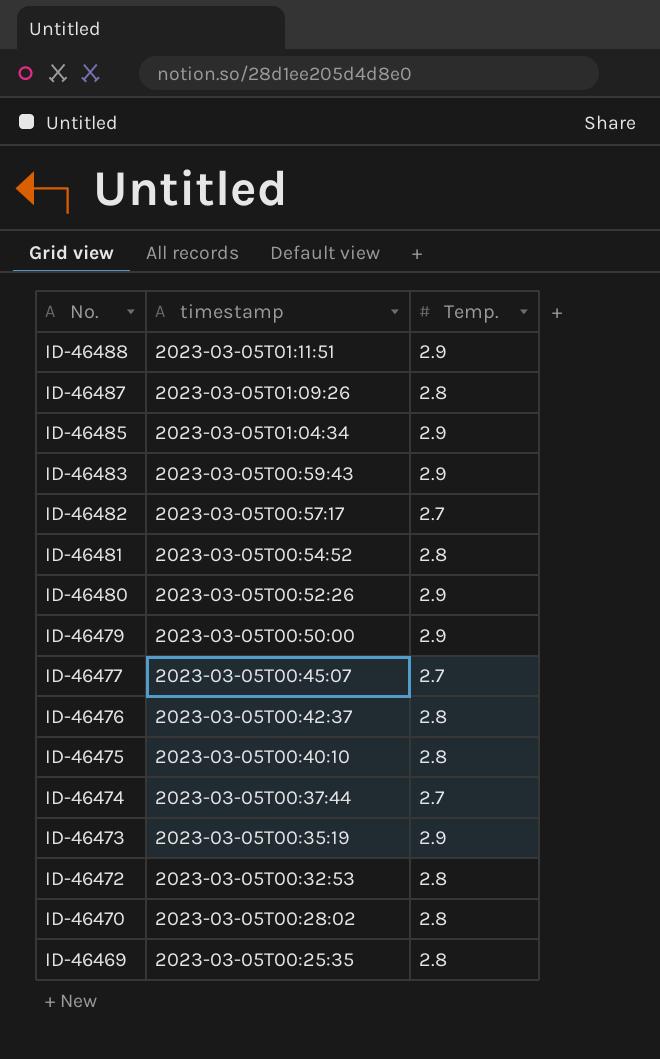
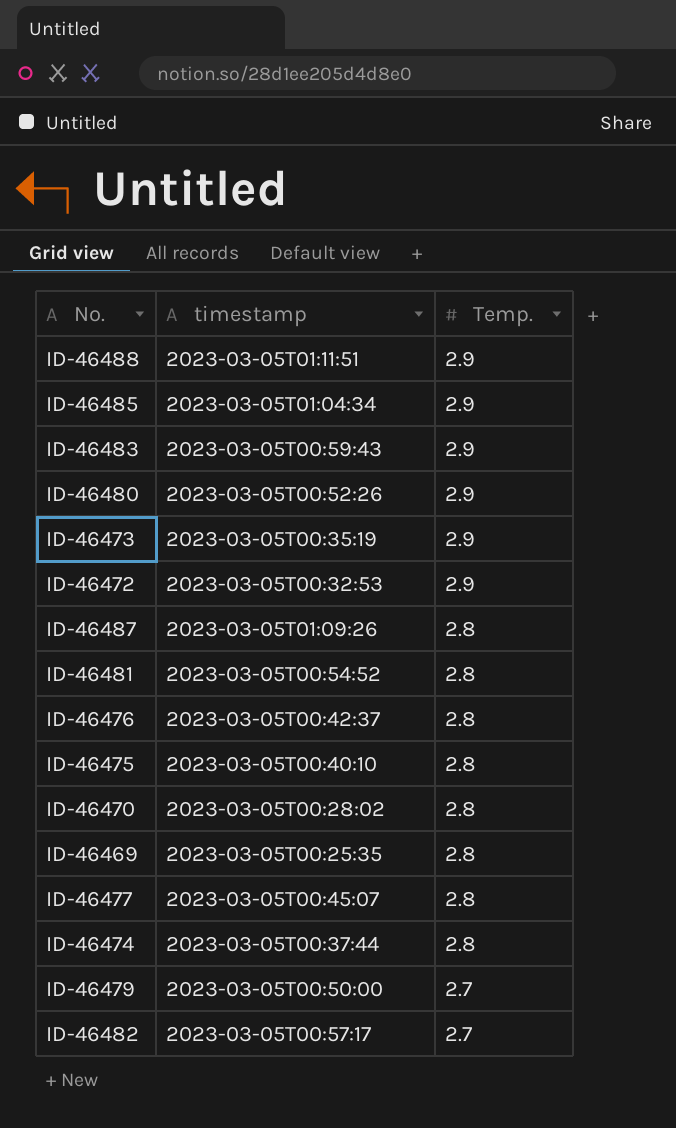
row order: No. descending -> Temp. descending
ID-46472 | Temp.: 2.8 -> 2.9
ID-46477 | Temp.: 2.7 -> 2.8
ID-46474 | Temp.: 2.7 -> 2.8
ID-46479 | Temp.: 2.9 -> 2.7

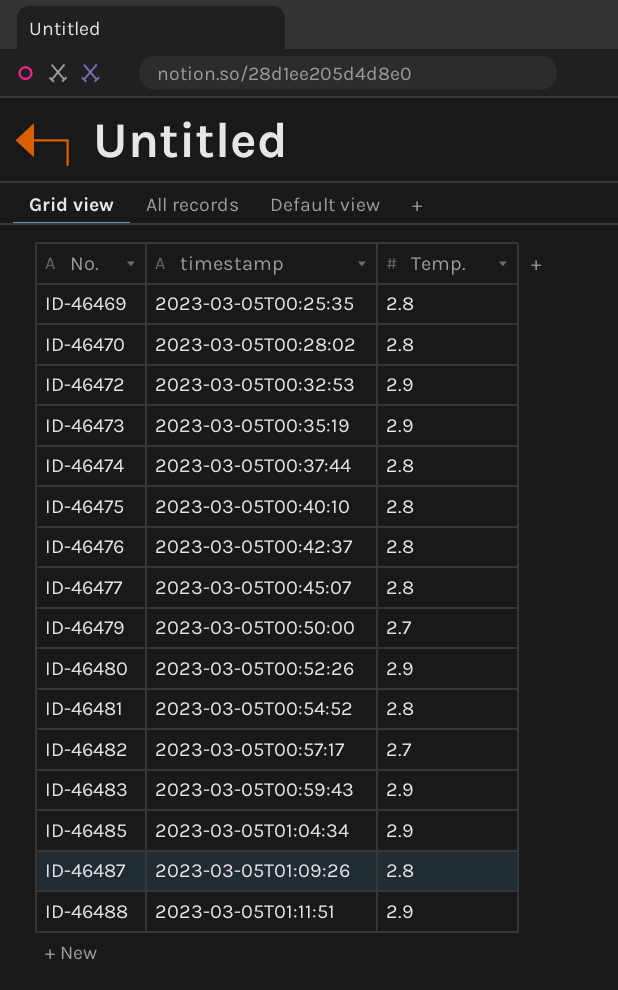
row order: Temp. descending -> No. ascending

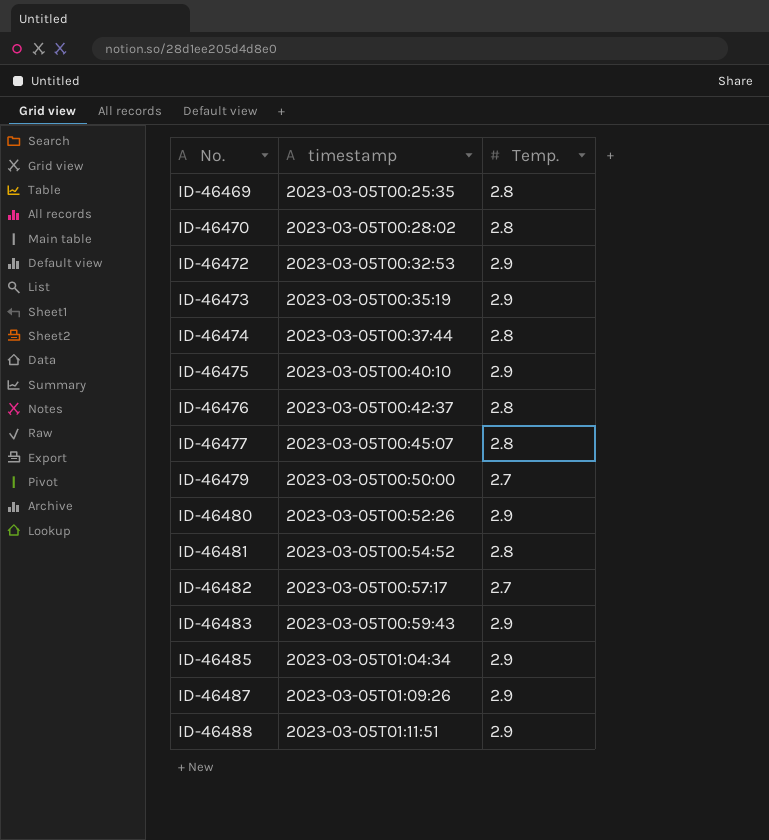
ID-46475 | Temp.: 2.8 -> 2.9
ID-46487 | Temp.: 2.8 -> 2.9

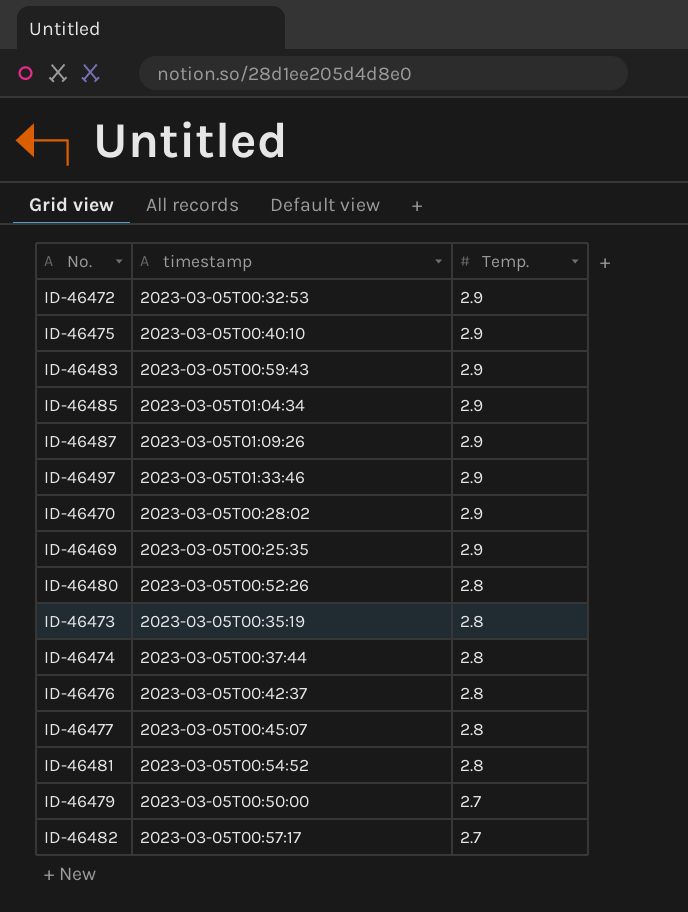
row order: No. ascending -> Temp. descending
row ID-46488: 2023-03-05T01:11:51 | 2.9 -> none
row ID-46497: none -> 2023-03-05T01:33:46 | 2.9
ID-46470 | Temp.: 2.8 -> 2.9
ID-46469 | Temp.: 2.8 -> 2.9
ID-46480 | Temp.: 2.9 -> 2.8
ID-46473 | Temp.: 2.9 -> 2.8

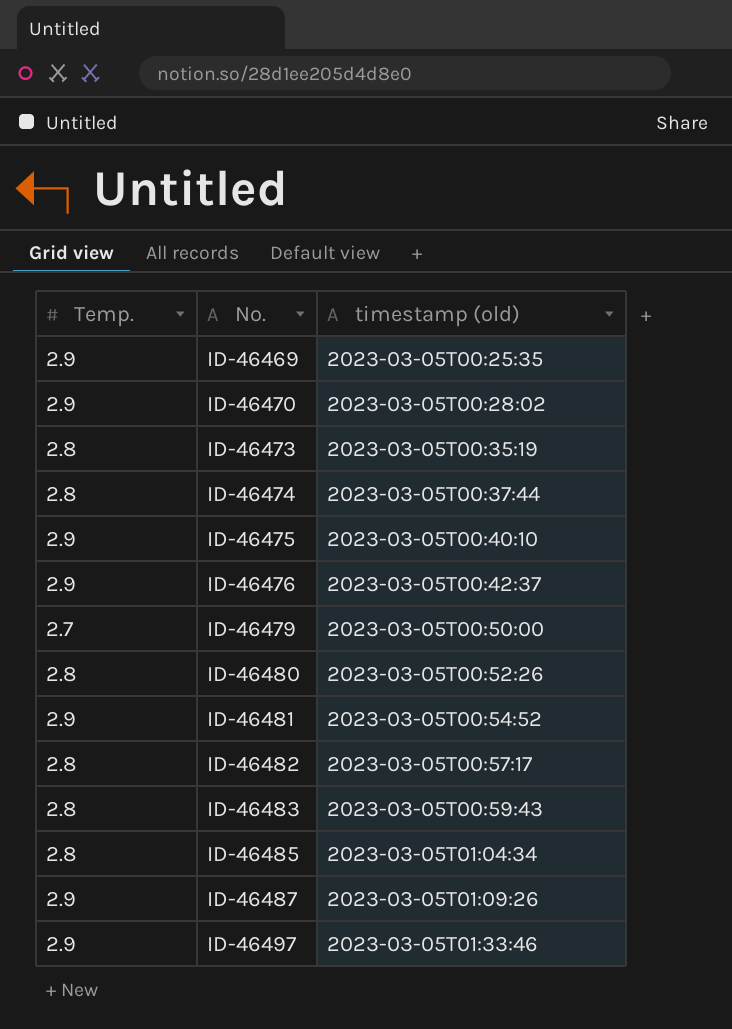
row order: Temp. descending -> No. ascending
column Temp. | position: 3 -> 1
column name: timestamp -> timestamp (old)
row ID-46472: 2023-03-05T00:32:53 | 2.9 -> none
row ID-46477: 2023-03-05T00:45:07 | 2.8 -> none
ID-46476 | Temp.: 2.8 -> 2.9
ID-46481 | Temp.: 2.8 -> 2.9
ID-46482 | Temp.: 2.7 -> 2.8
ID-46483 | Temp.: 2.9 -> 2.8
ID-46485 | Temp.: 2.9 -> 2.8

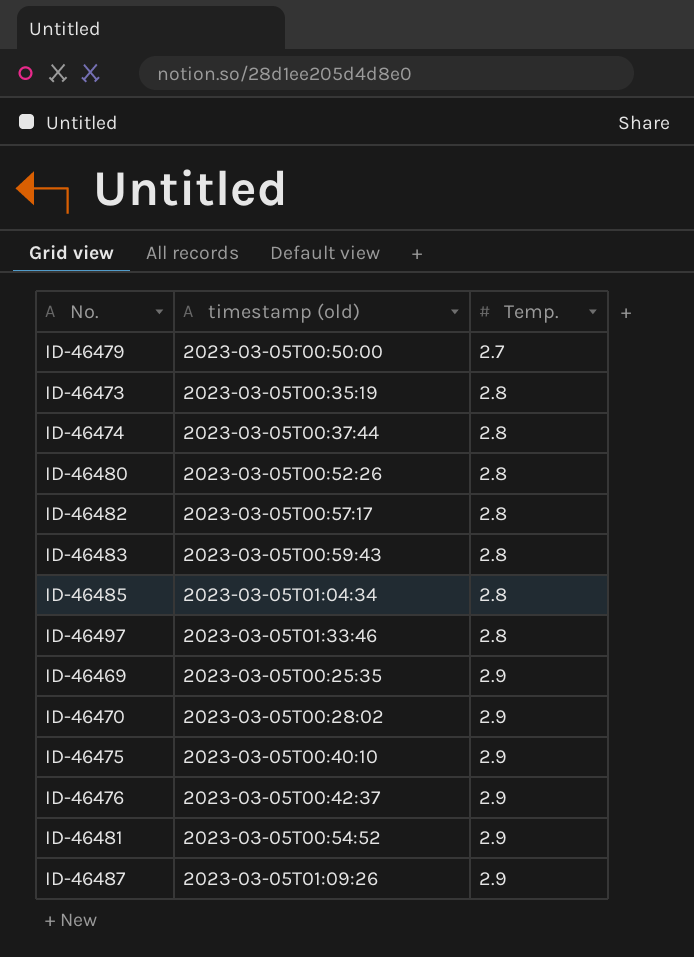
row order: No. ascending -> Temp. ascending
column Temp. | position: 1 -> 3
ID-46497 | Temp.: 2.9 -> 2.8

